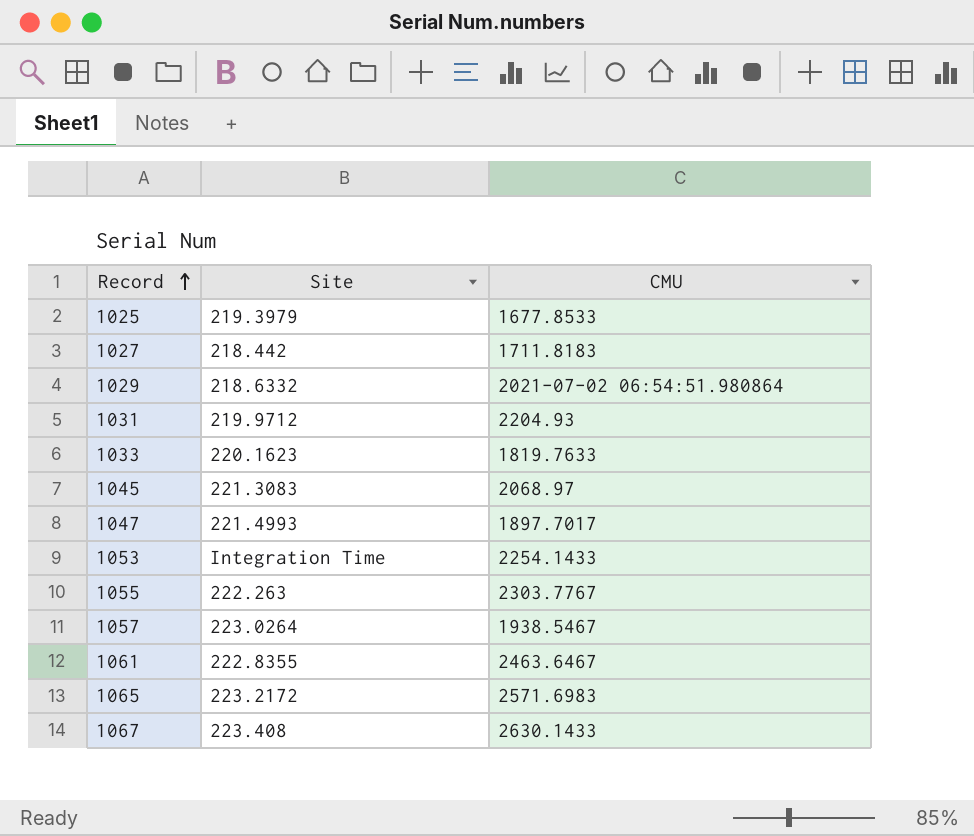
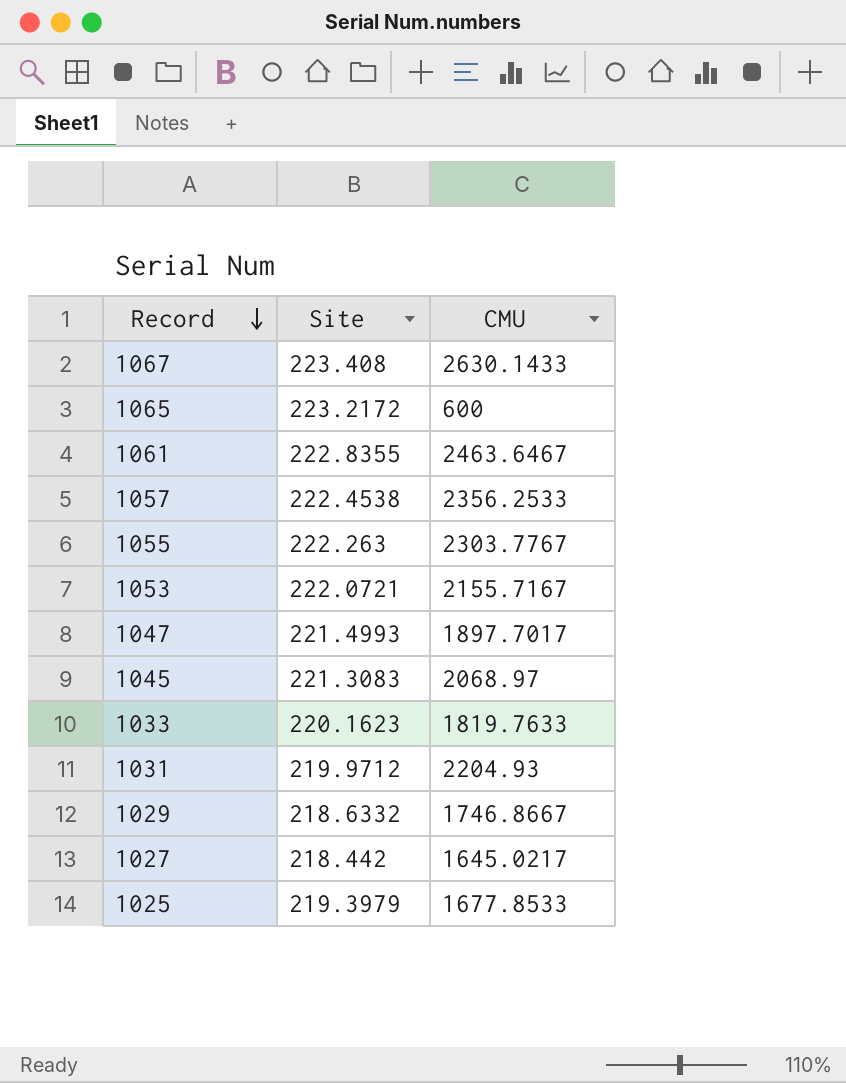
row order: Record ascending -> Record descending
1065 | CMU: 2571.6983 -> 600
1057 | Site: 223.0264 -> 222.4538
1057 | CMU: 1938.5467 -> 2356.2533
1053 | Site: Integration Time -> 222.0721
1053 | CMU: 2254.1433 -> 2155.7167
1029 | CMU: 2021-07-02 06:54:51.980864 -> 1746.8667
1027 | CMU: 1711.8183 -> 1645.0217

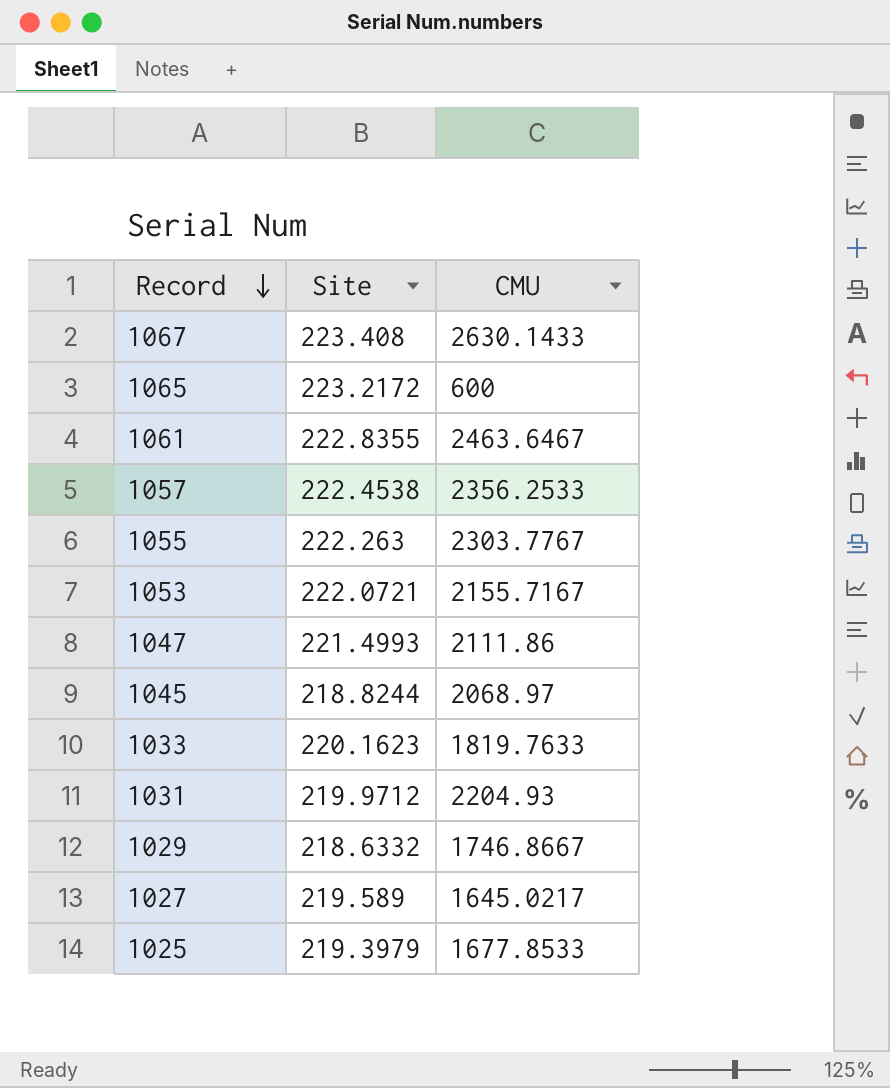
1047 | CMU: 1897.7017 -> 2111.86
1045 | Site: 221.3083 -> 218.8244
1027 | Site: 218.442 -> 219.589

